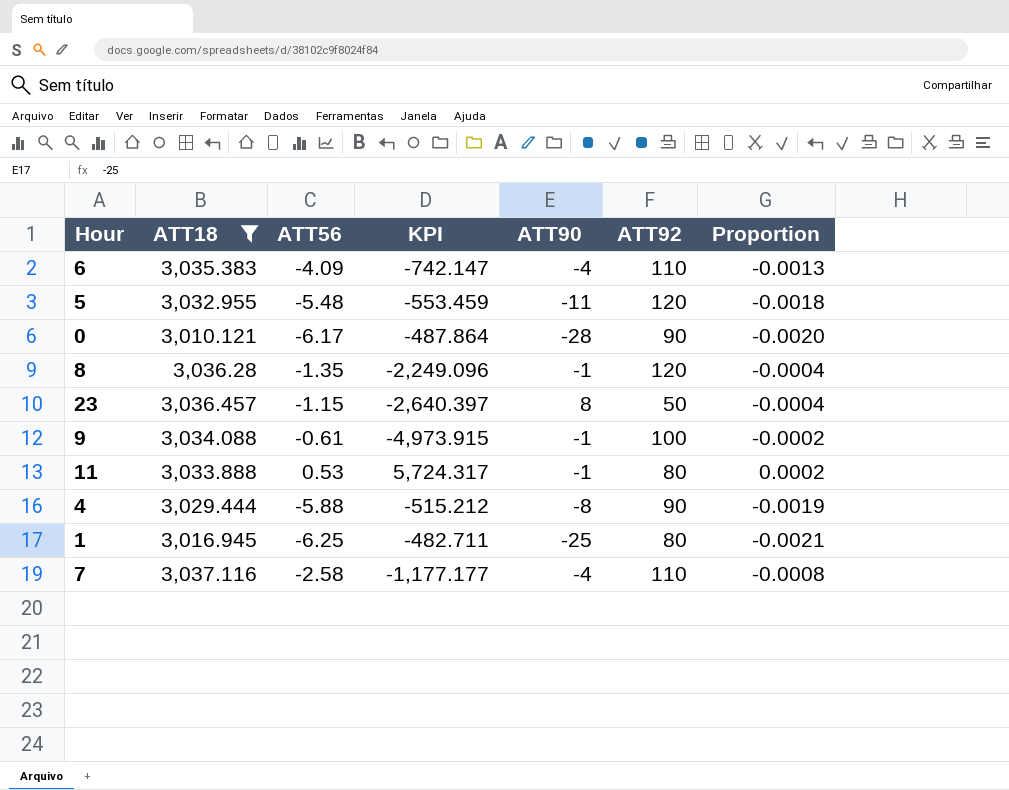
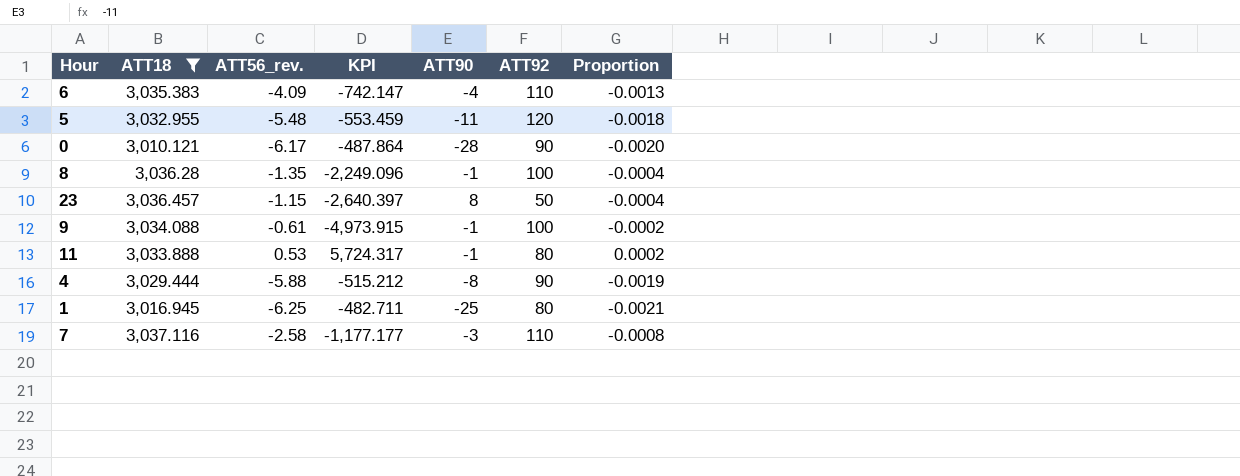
column name: ATT56 -> ATT56_rev.
8 | ATT92: 120 -> 100
7 | ATT90: -4 -> -3

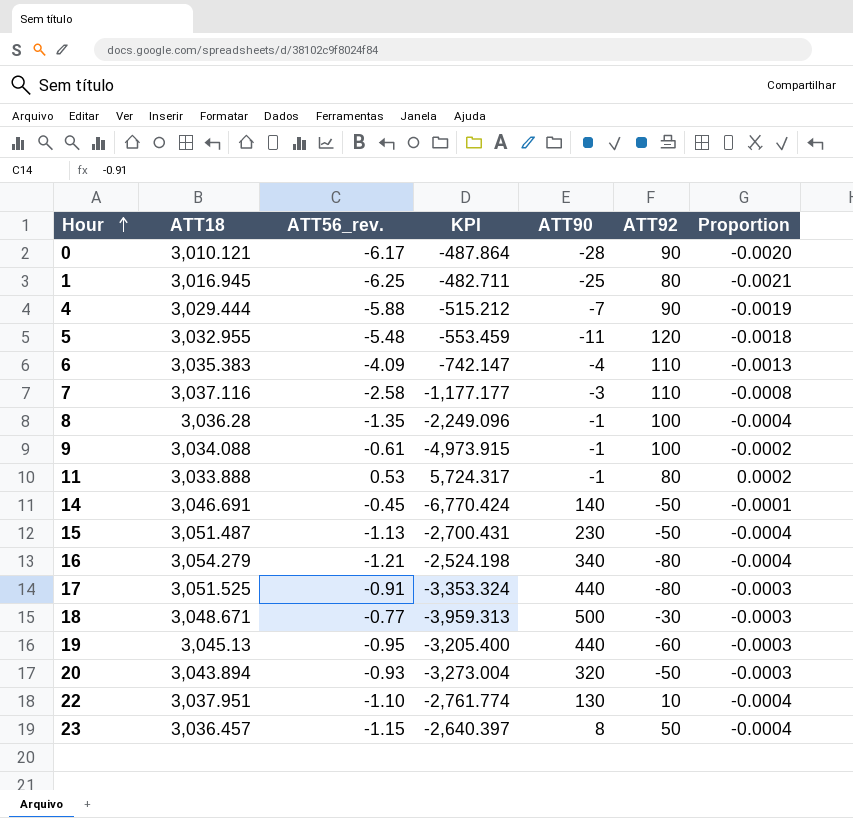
filter: ATT18 <= 3,037.116 -> none
row order: none -> Hour ascending
4 | ATT90: -8 -> -7

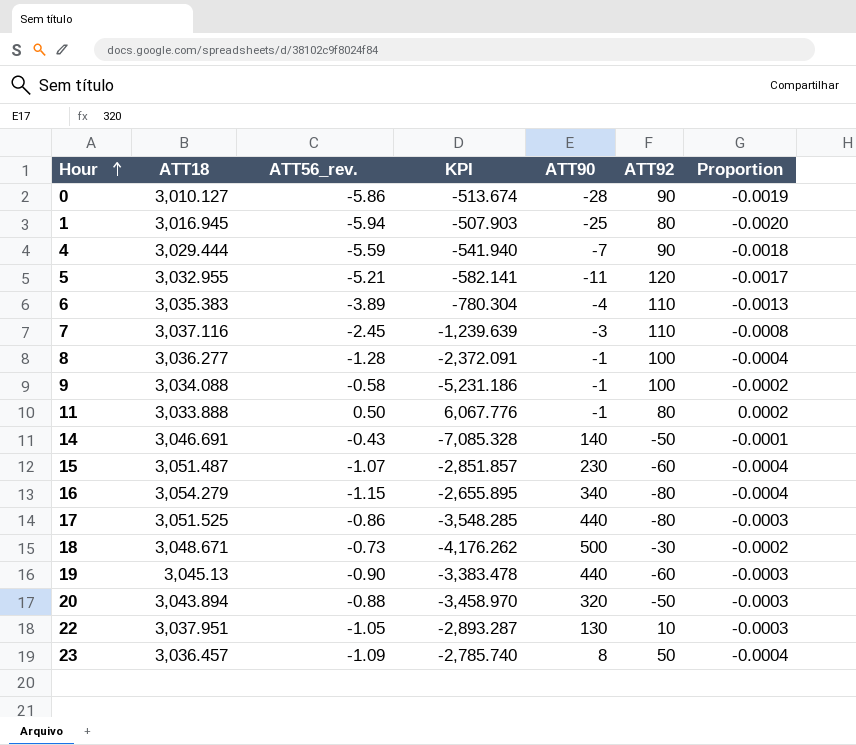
0 | ATT18: 3,010.121 -> 3,010.127
0 | ATT56_rev.: -6.17 -> -5.86
0 | KPI: -487.864 -> -513.674
0 | Proportion: -0.0020 -> -0.0019
1 | ATT56_rev.: -6.25 -> -5.94
1 | KPI: -482.711 -> -507.903
1 | Proportion: -0.0021 -> -0.0020
4 | ATT56_rev.: -5.88 -> -5.59
4 | KPI: -515.212 -> -541.940
4 | Proportion: -0.0019 -> -0.0018
5 | ATT56_rev.: -5.48 -> -5.21
5 | KPI: -553.459 -> -582.141
5 | Proportion: -0.0018 -> -0.0017
6 | ATT56_rev.: -4.09 -> -3.89
6 | KPI: -742.147 -> -780.304
7 | ATT56_rev.: -2.58 -> -2.45
7 | KPI: -1,177.177 -> -1,239.639
8 | ATT18: 3,036.28 -> 3,036.277
8 | ATT56_rev.: -1.35 -> -1.28
8 | KPI: -2,249.096 -> -2,372.091
9 | ATT56_rev.: -0.61 -> -0.58
9 | KPI: -4,973.915 -> -5,231.186
11 | ATT56_rev.: 0.53 -> 0.50
11 | KPI: 5,724.317 -> 6,067.776
14 | ATT56_rev.: -0.45 -> -0.43
14 | KPI: -6,770.424 -> -7,085.328
15 | ATT56_rev.: -1.13 -> -1.07
15 | KPI: -2,700.431 -> -2,851.857
15 | ATT92: -50 -> -60
16 | ATT56_rev.: -1.21 -> -1.15
16 | KPI: -2,524.198 -> -2,655.895
17 | ATT56_rev.: -0.91 -> -0.86
17 | KPI: -3,353.324 -> -3,548.285
18 | ATT56_rev.: -0.77 -> -0.73
18 | KPI: -3,959.313 -> -4,176.262
18 | Proportion: -0.0003 -> -0.0002
19 | ATT56_rev.: -0.95 -> -0.90
19 | KPI: -3,205.400 -> -3,383.478
20 | ATT56_rev.: -0.93 -> -0.88
20 | KPI: -3,273.004 -> -3,458.970
22 | ATT56_rev.: -1.10 -> -1.05
22 | KPI: -2,761.774 -> -2,893.287
22 | Proportion: -0.0004 -> -0.0003
23 | ATT56_rev.: -1.15 -> -1.09
23 | KPI: -2,640.397 -> -2,785.740

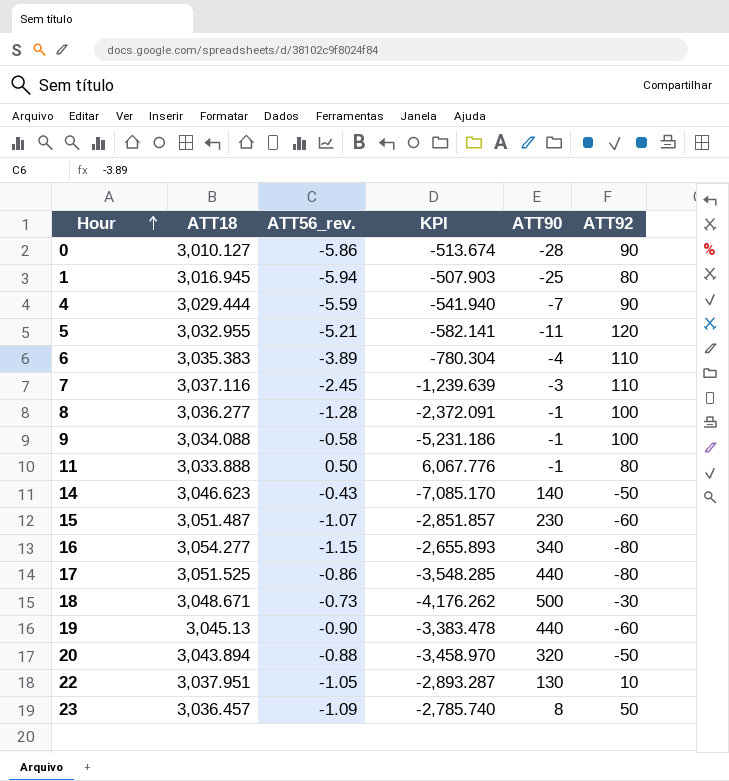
column Proportion | formula: [ATT56_rev.] / [ATT18] -> none
14 | ATT18: 3,046.691 -> 3,046.623
14 | KPI: -7,085.328 -> -7,085.170
16 | ATT18: 3,054.279 -> 3,054.277
16 | KPI: -2,655.895 -> -2,655.893

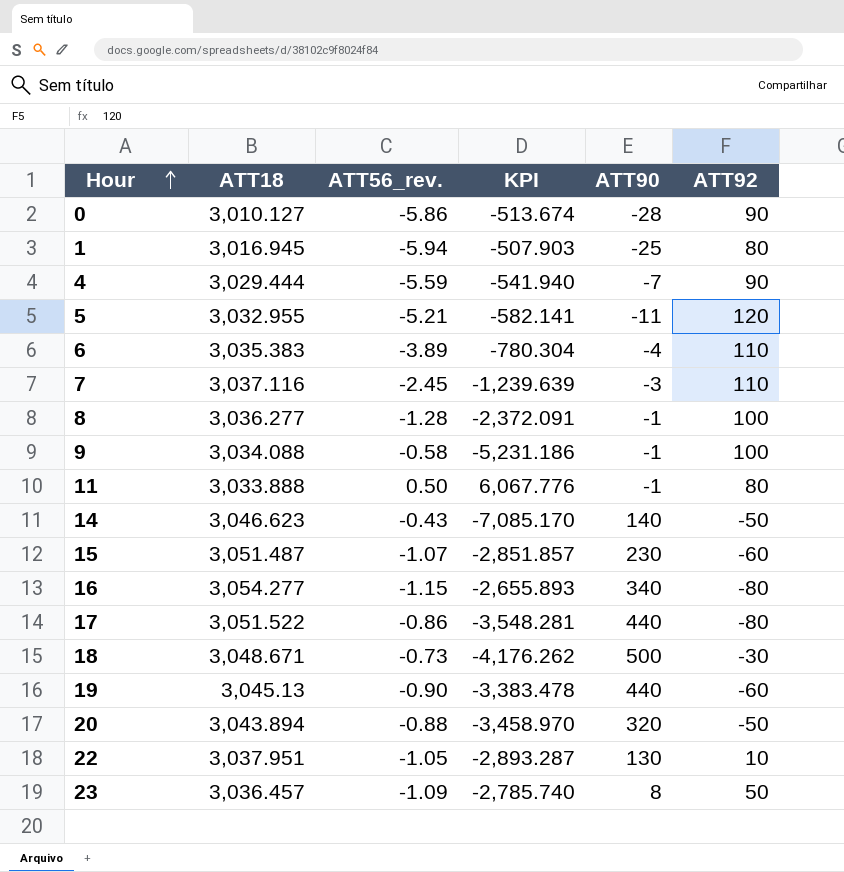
17 | ATT18: 3,051.525 -> 3,051.522
17 | KPI: -3,548.285 -> -3,548.281

